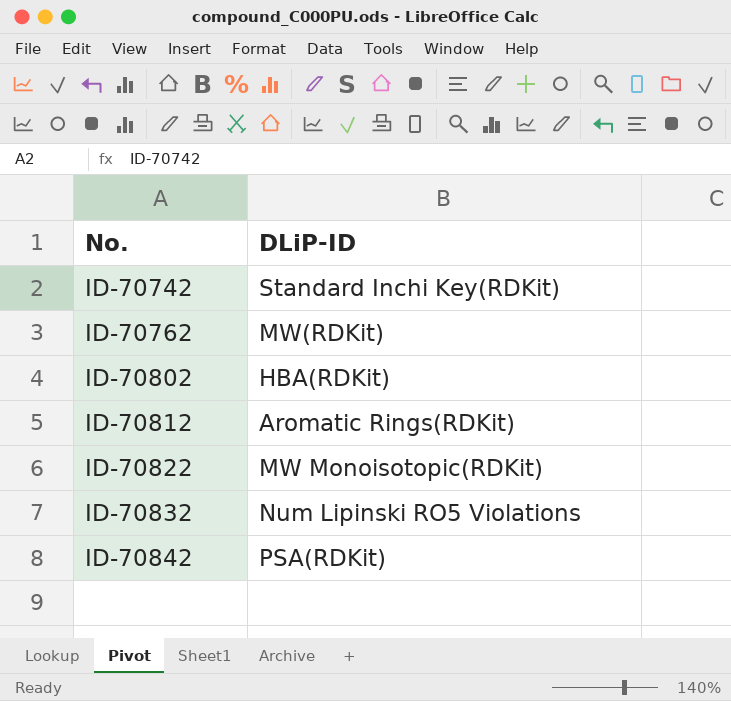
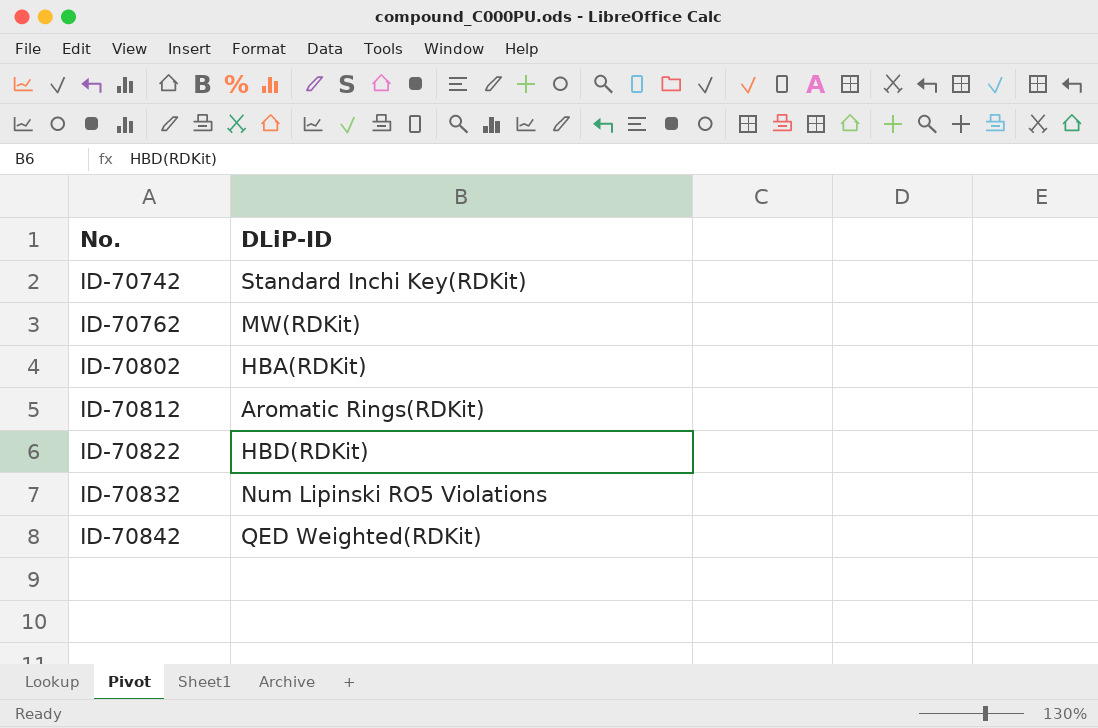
ID-70822 | DLiP-ID: MW Monoisotopic(RDKit) -> HBD(RDKit)
ID-70842 | DLiP-ID: PSA(RDKit) -> QED Weighted(RDKit)

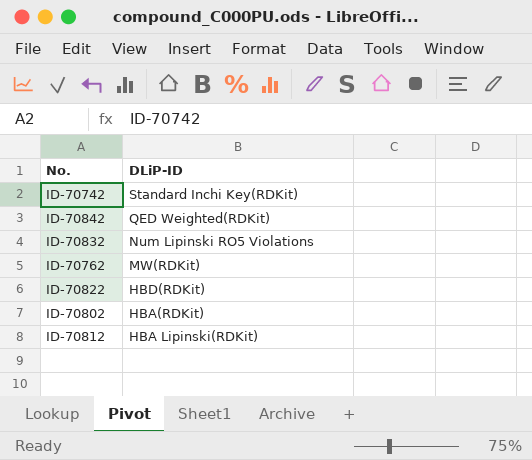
row order: No. ascending -> DLiP-ID descending
ID-70812 | DLiP-ID: Aromatic Rings(RDKit) -> HBA Lipinski(RDKit)

